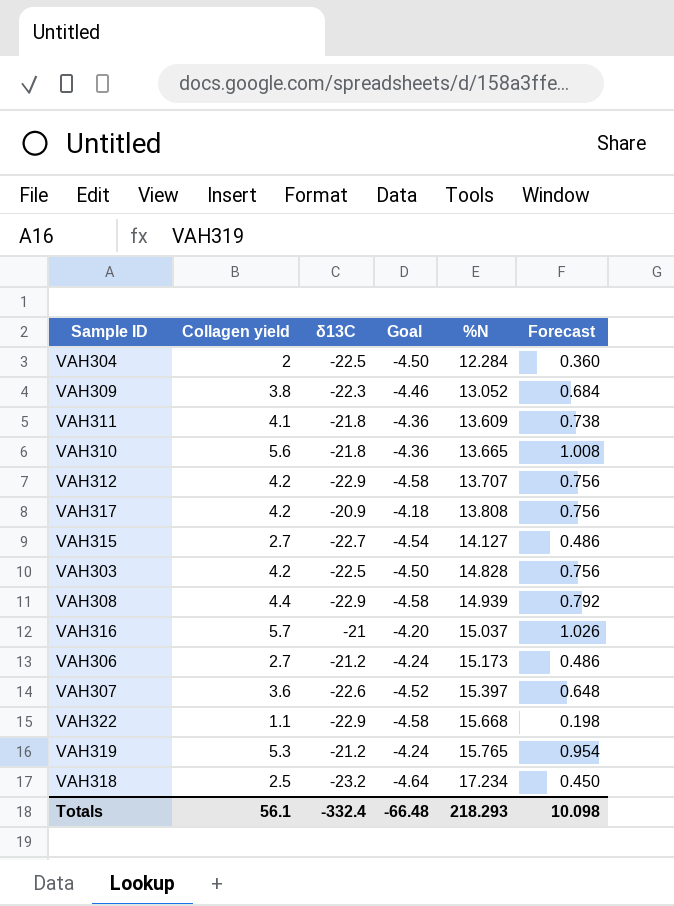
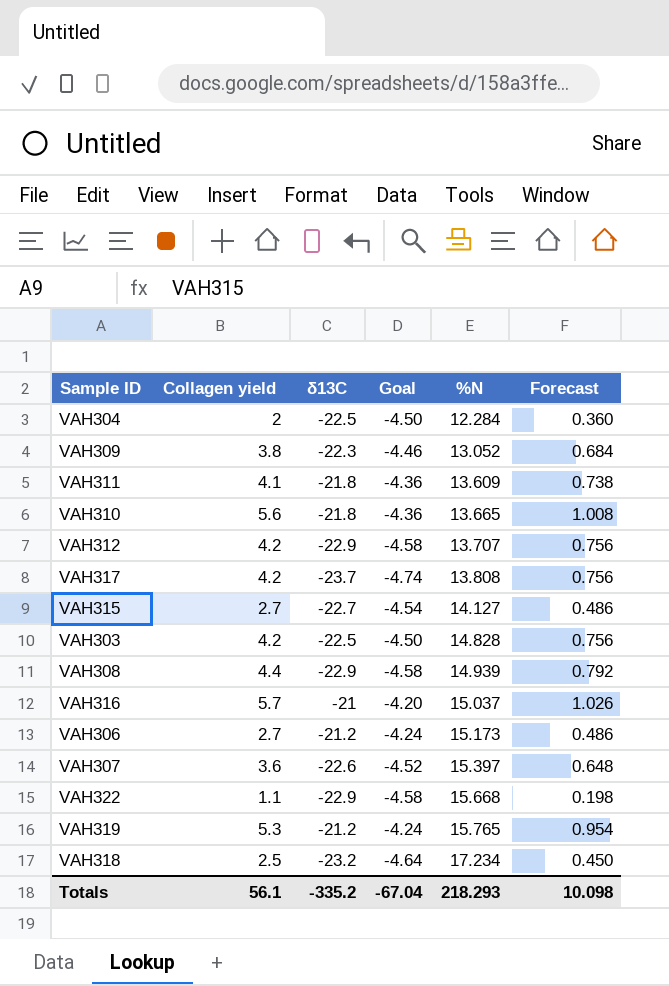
VAH317 | δ13C: -20.9 -> -23.7
VAH317 | Goal: -4.18 -> -4.74
Totals | δ13C: -332.4 -> -335.2
Totals | Goal: -66.48 -> -67.04

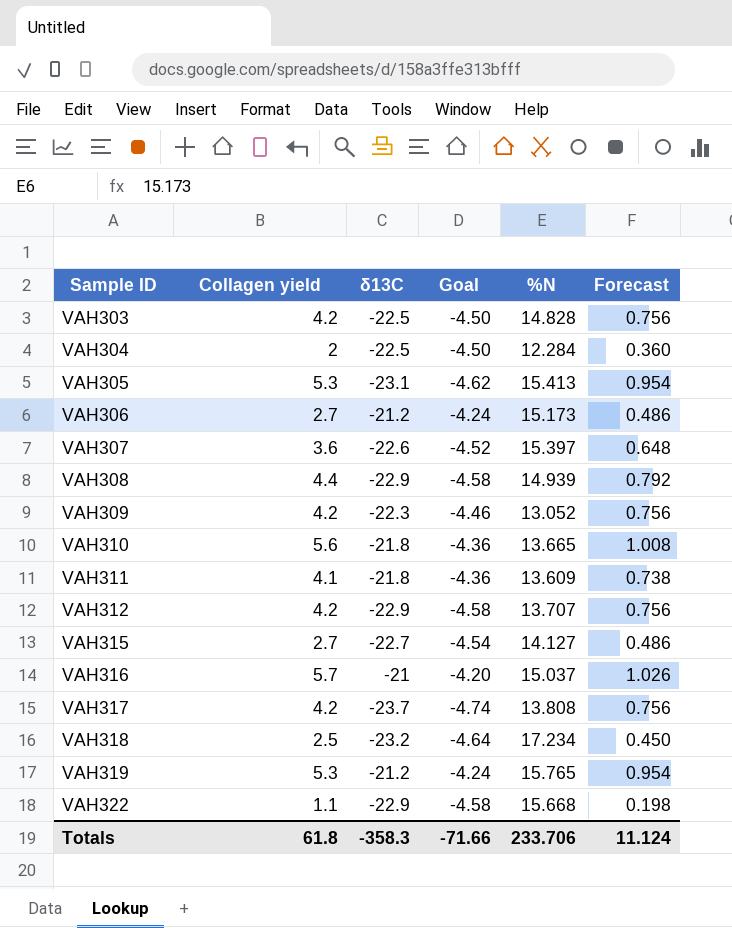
row order: %N ascending -> Sample ID ascending
row VAH305: none -> 5.3 | -23.1 | -4.62 | 15.413 | 0.954
VAH309 | Collagen yield: 3.8 -> 4.2
VAH309 | Forecast: 0.684 -> 0.756
Totals | Collagen yield: 56.1 -> 61.8
Totals | δ13C: -335.2 -> -358.3
Totals | Goal: -67.04 -> -71.66
Totals | %N: 218.293 -> 233.706
Totals | Forecast: 10.098 -> 11.124

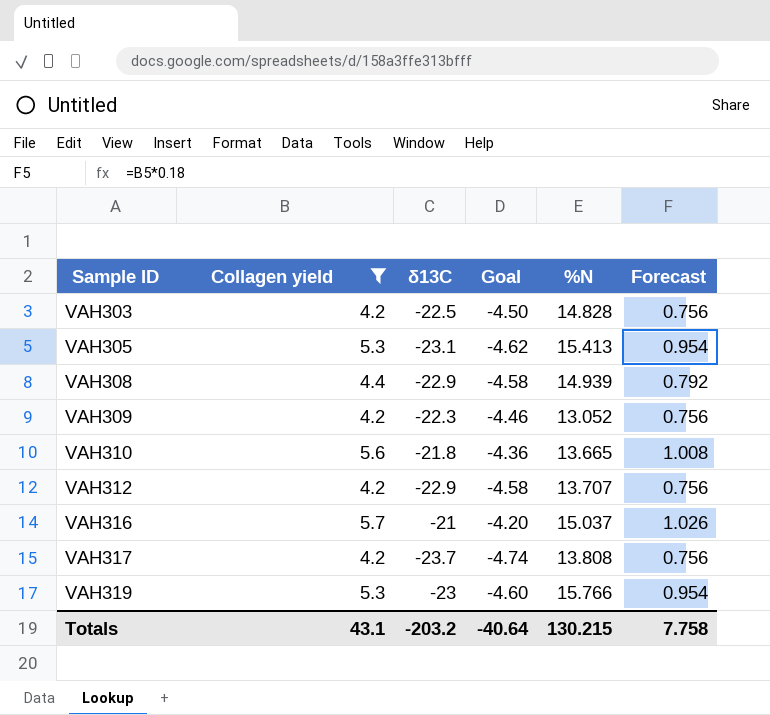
filter: none -> Collagen yield >= 4.2
VAH319 | δ13C: -21.2 -> -23
VAH319 | Goal: -4.24 -> -4.60
VAH319 | %N: 15.765 -> 15.766
Totals | Collagen yield: 61.8 -> 43.1
Totals | δ13C: -358.3 -> -203.2
Totals | Goal: -71.66 -> -40.64
Totals | %N: 233.706 -> 130.215
Totals | Forecast: 11.124 -> 7.758

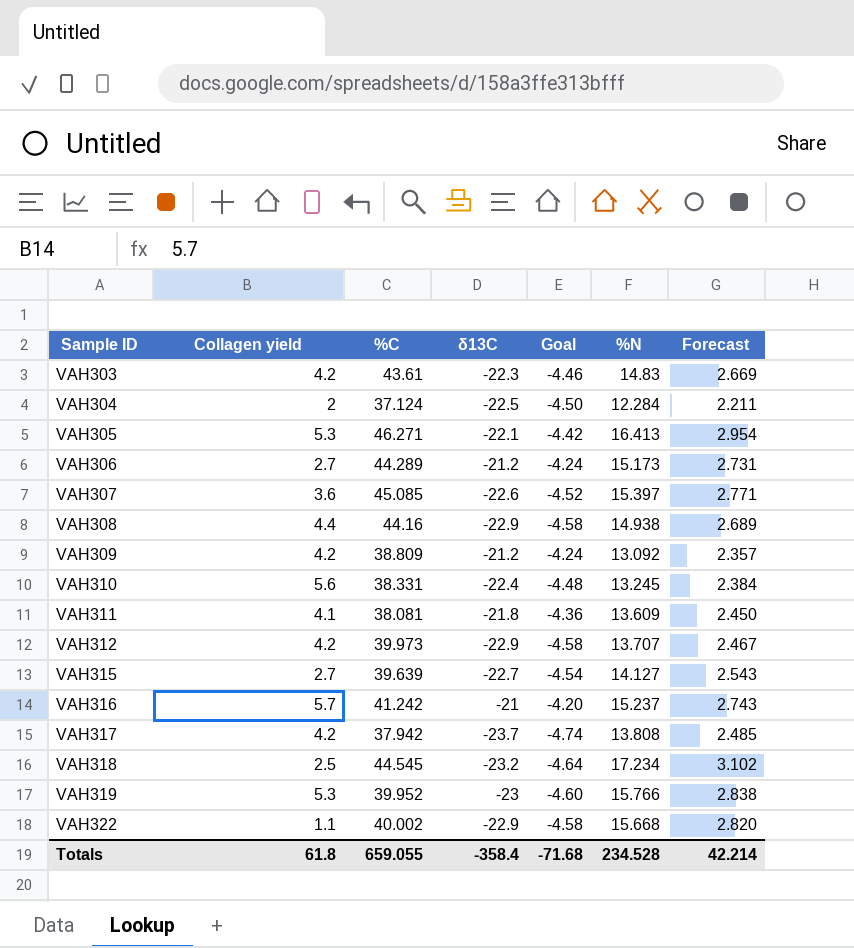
filter: Collagen yield >= 4.2 -> none
column %C | position: none -> 3
column Forecast | formula: [Collagen yield] * 0.18 -> [%N] * 0.18
VAH303 | δ13C: -22.5 -> -22.3
VAH303 | Goal: -4.50 -> -4.46
VAH303 | %N: 14.828 -> 14.83
VAH305 | δ13C: -23.1 -> -22.1
VAH305 | Goal: -4.62 -> -4.42
VAH305 | %N: 15.413 -> 16.413
VAH308 | %N: 14.939 -> 14.938
VAH309 | δ13C: -22.3 -> -21.2
VAH309 | Goal: -4.46 -> -4.24
VAH309 | %N: 13.052 -> 13.092
VAH310 | δ13C: -21.8 -> -22.4
VAH310 | Goal: -4.36 -> -4.48
VAH310 | %N: 13.665 -> 13.245
VAH316 | %N: 15.037 -> 15.237
Totals | Collagen yield: 43.1 -> 61.8
Totals | δ13C: -203.2 -> -358.4
Totals | Goal: -40.64 -> -71.68
Totals | %N: 130.215 -> 234.528
Totals | Forecast: 7.758 -> 42.214

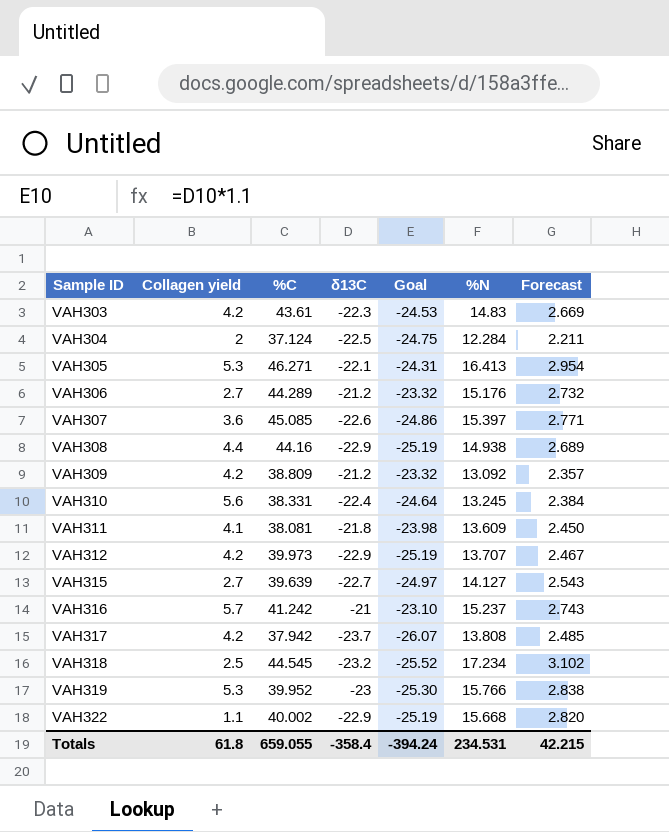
column Goal | formula: [δ13C] * 0.2 -> [δ13C] * 1.1
VAH306 | %N: 15.173 -> 15.176
VAH306 | Forecast: 2.731 -> 2.732
Totals | Goal: -71.68 -> -394.24
Totals | %N: 234.528 -> 234.531
Totals | Forecast: 42.214 -> 42.215

